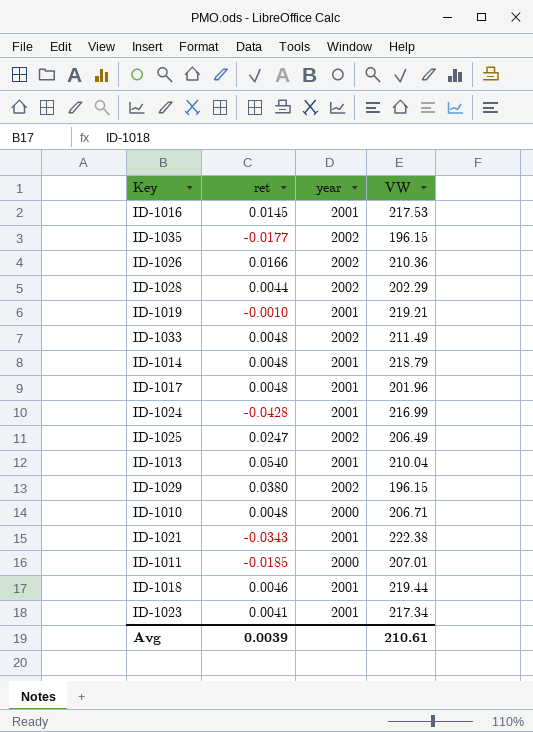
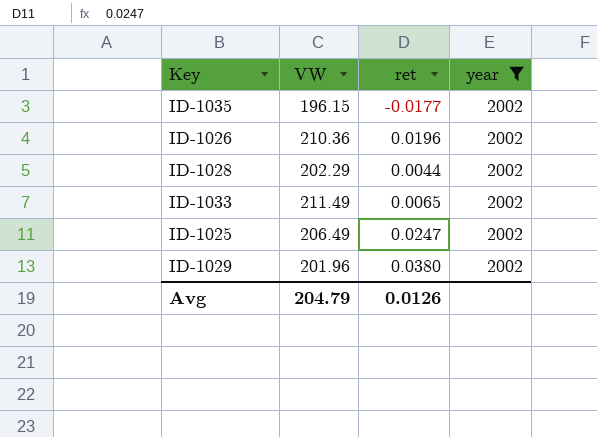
filter: none -> year = 2002
column VW | position: 4 -> 2
ID-1026 | ret: 0.0166 -> 0.0196
ID-1033 | ret: 0.0048 -> 0.0065
ID-1029 | VW: 196.15 -> 201.96
Avg | VW: 210.61 -> 204.79
Avg | ret: 0.0039 -> 0.0126

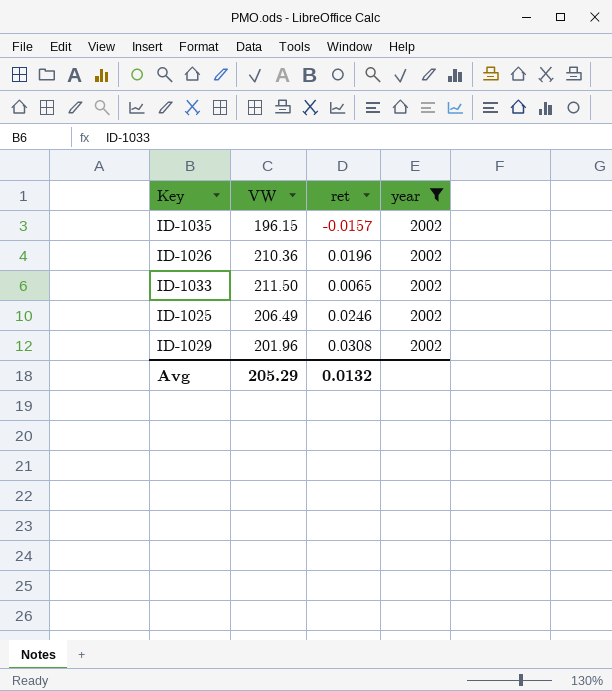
row ID-1028: 202.29 | 0.0044 | 2002 -> none
ID-1035 | ret: -0.0177 -> -0.0157
ID-1033 | VW: 211.49 -> 211.50
ID-1025 | ret: 0.0247 -> 0.0246
ID-1029 | ret: 0.0380 -> 0.0308
Avg | VW: 204.79 -> 205.29
Avg | ret: 0.0126 -> 0.0132

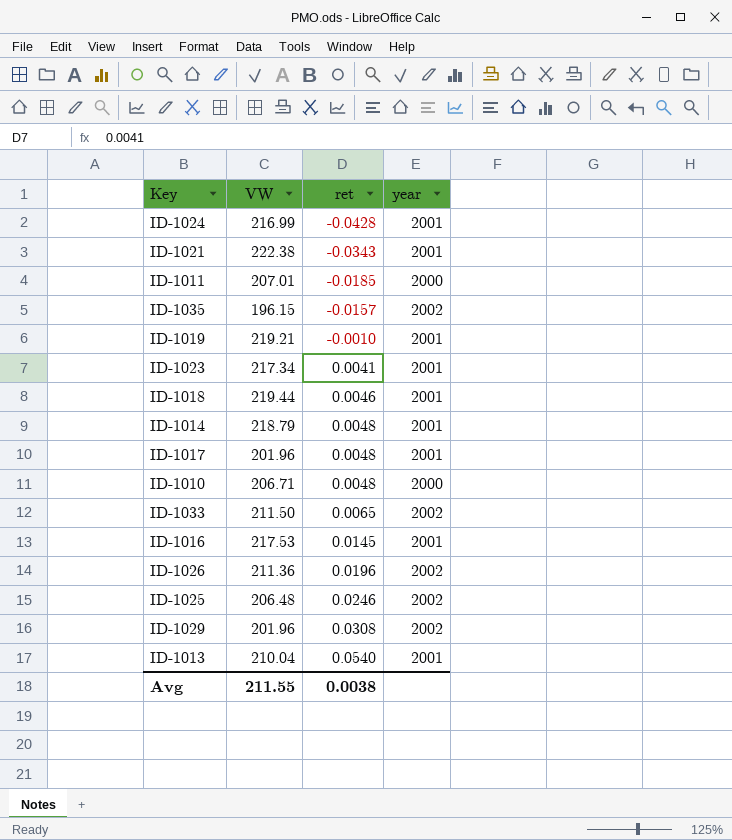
filter: year = 2002 -> none
row order: none -> ret ascending
ID-1026 | VW: 210.36 -> 211.36
ID-1025 | VW: 206.49 -> 206.48
Avg | VW: 205.29 -> 211.55
Avg | ret: 0.0132 -> 0.0038

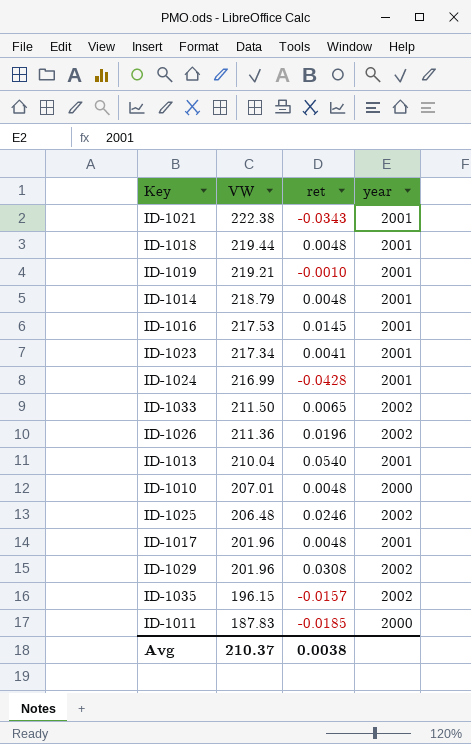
row order: ret ascending -> VW descending
ID-1018 | ret: 0.0046 -> 0.0048
ID-1010 | VW: 206.71 -> 207.01
ID-1011 | VW: 207.01 -> 187.83
Avg | VW: 211.55 -> 210.37

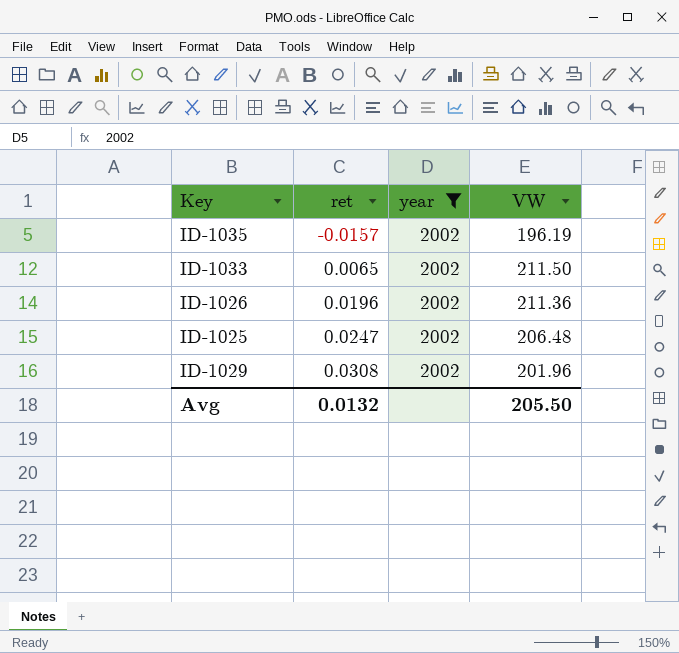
filter: none -> year = 2002
row order: VW descending -> ret ascending
column VW | position: 2 -> 4
ID-1035 | VW: 196.15 -> 196.19
ID-1025 | ret: 0.0246 -> 0.0247
Avg | ret: 0.0038 -> 0.0132
Avg | VW: 210.37 -> 205.50

